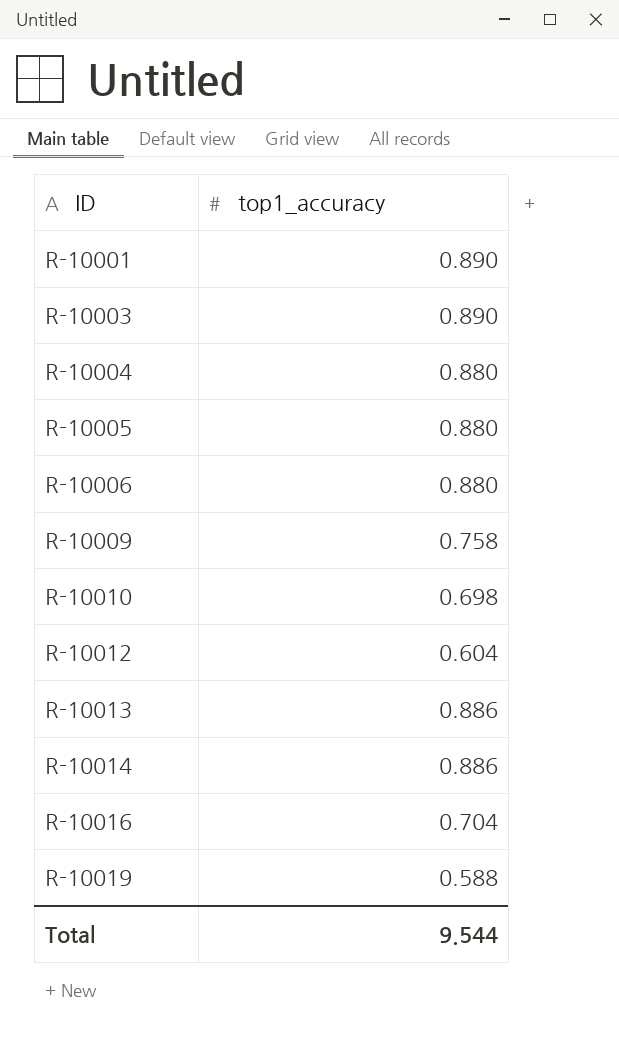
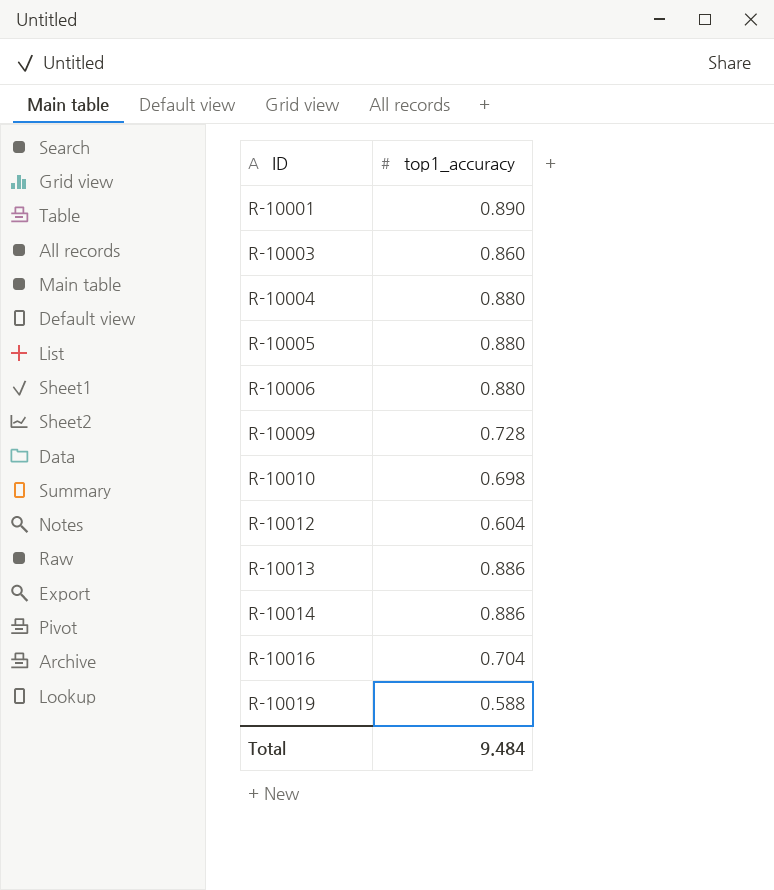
R-10003 | top1_accuracy: 0.890 -> 0.860
R-10009 | top1_accuracy: 0.758 -> 0.728
Total | top1_accuracy: 9.544 -> 9.484

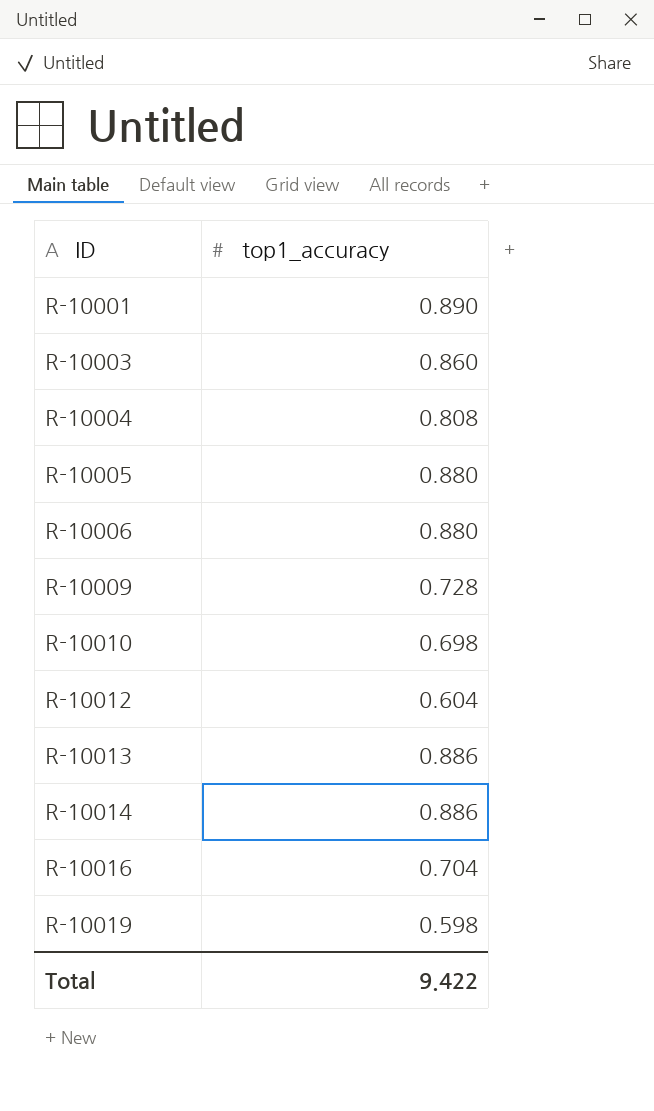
R-10004 | top1_accuracy: 0.880 -> 0.808
R-10019 | top1_accuracy: 0.588 -> 0.598
Total | top1_accuracy: 9.484 -> 9.422

